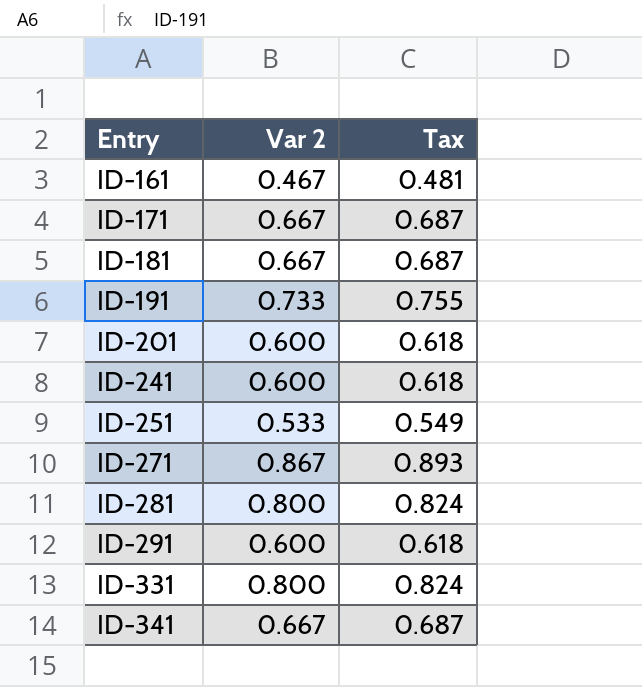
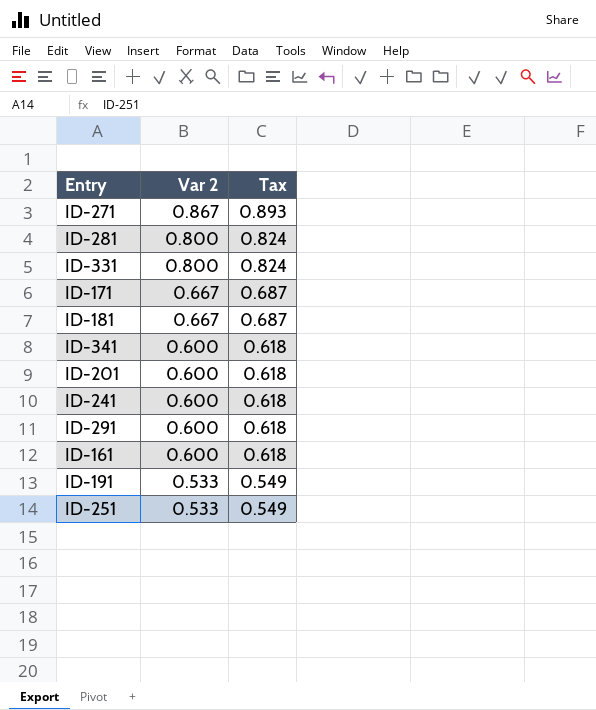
row order: Entry ascending -> Var 2 descending
ID-341 | Var 2: 0.667 -> 0.600
ID-341 | Tax: 0.687 -> 0.618
ID-161 | Var 2: 0.467 -> 0.600
ID-161 | Tax: 0.481 -> 0.618
ID-191 | Var 2: 0.733 -> 0.533
ID-191 | Tax: 0.755 -> 0.549

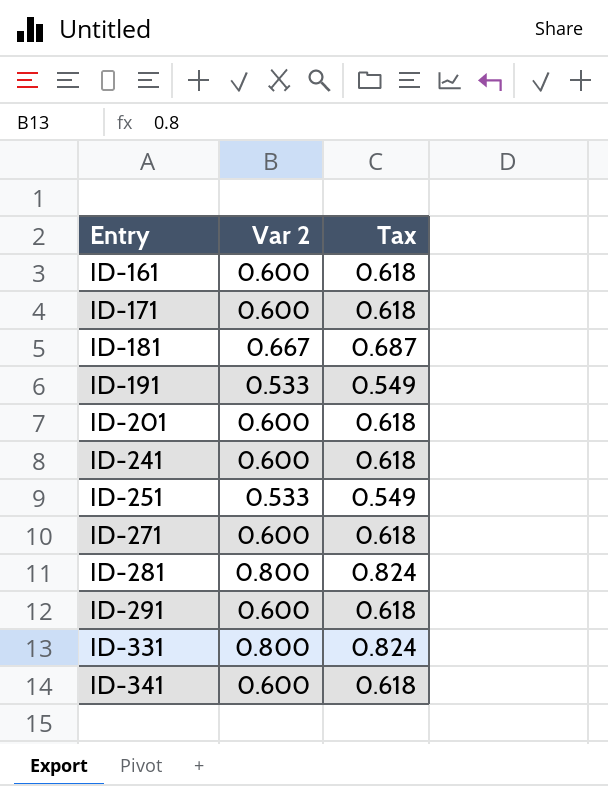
row order: Var 2 descending -> Entry ascending
ID-171 | Var 2: 0.667 -> 0.600
ID-171 | Tax: 0.687 -> 0.618
ID-271 | Var 2: 0.867 -> 0.600
ID-271 | Tax: 0.893 -> 0.618

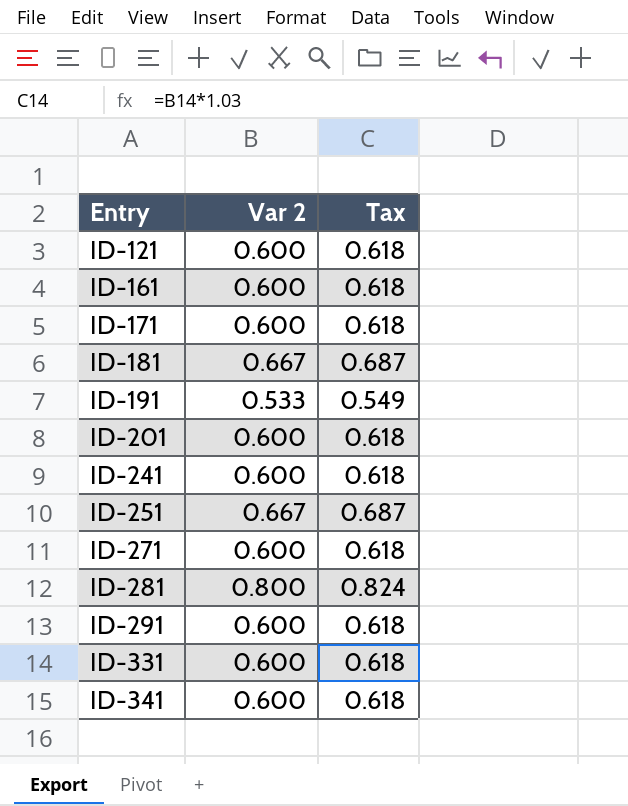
row ID-121: none -> 0.600 | 0.618
ID-251 | Var 2: 0.533 -> 0.667
ID-251 | Tax: 0.549 -> 0.687
ID-331 | Var 2: 0.800 -> 0.600
ID-331 | Tax: 0.824 -> 0.618

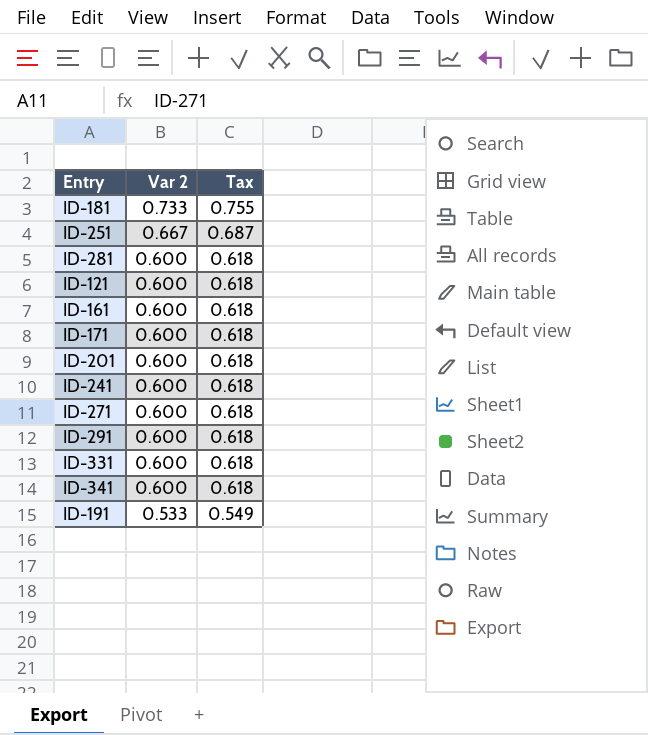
row order: Entry ascending -> Var 2 descending
ID-181 | Var 2: 0.667 -> 0.733
ID-181 | Tax: 0.687 -> 0.755
ID-281 | Var 2: 0.800 -> 0.600
ID-281 | Tax: 0.824 -> 0.618

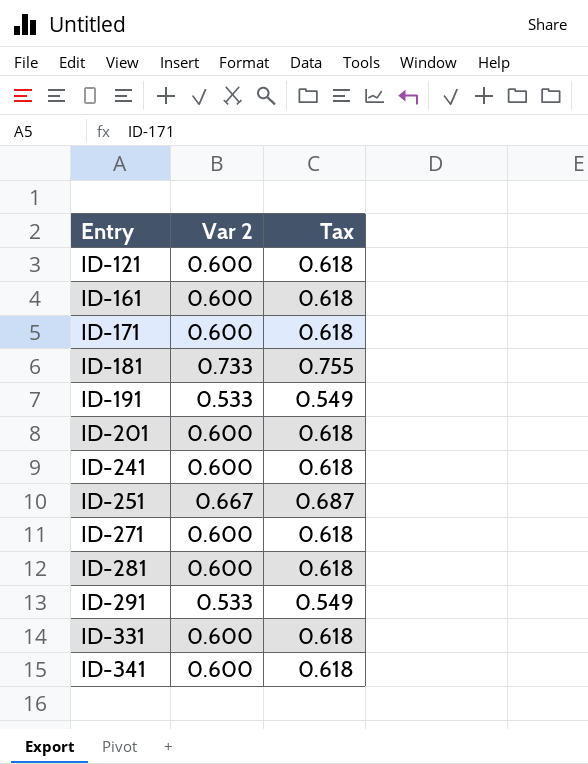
row order: Var 2 descending -> Entry ascending
ID-291 | Var 2: 0.600 -> 0.533
ID-291 | Tax: 0.618 -> 0.549

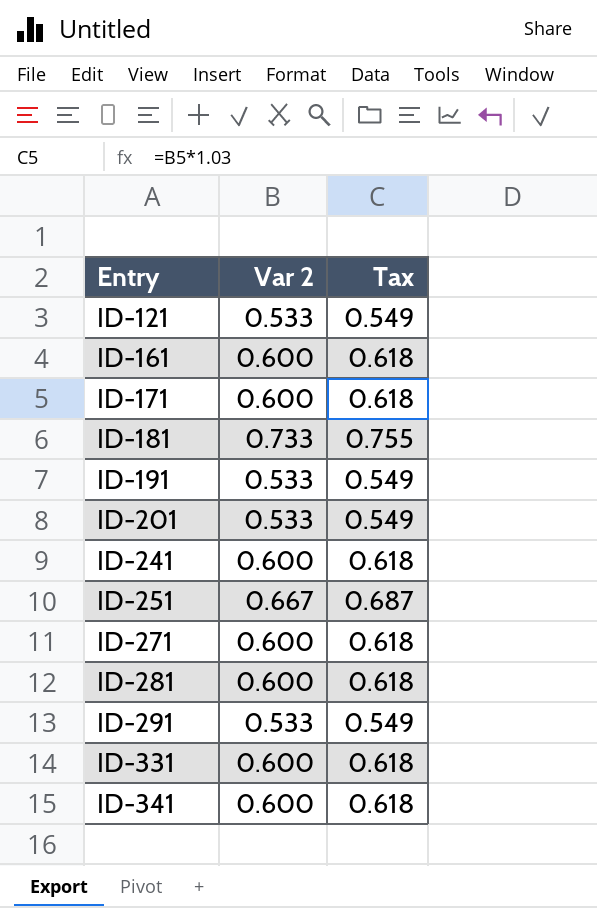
ID-121 | Var 2: 0.600 -> 0.533
ID-121 | Tax: 0.618 -> 0.549
ID-201 | Var 2: 0.600 -> 0.533
ID-201 | Tax: 0.618 -> 0.549

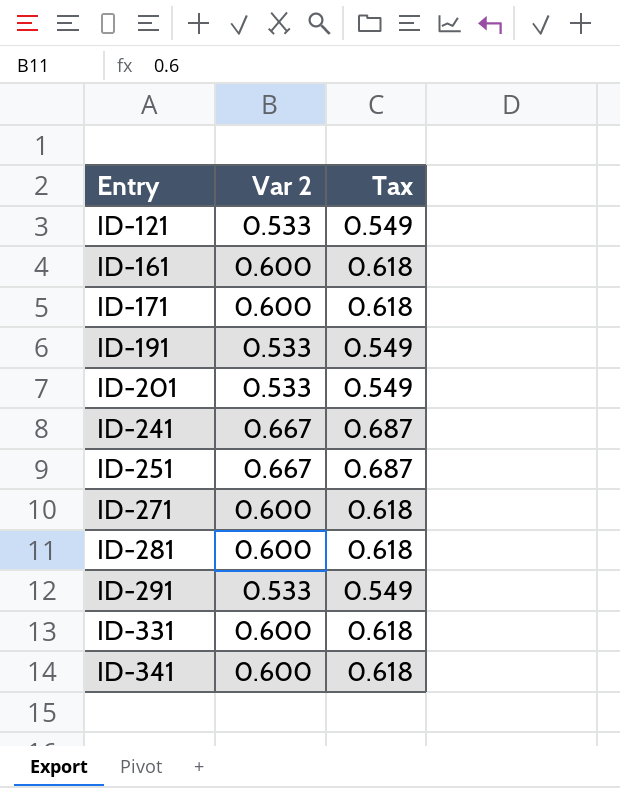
row ID-181: 0.733 | 0.755 -> none
ID-241 | Var 2: 0.600 -> 0.667
ID-241 | Tax: 0.618 -> 0.687

